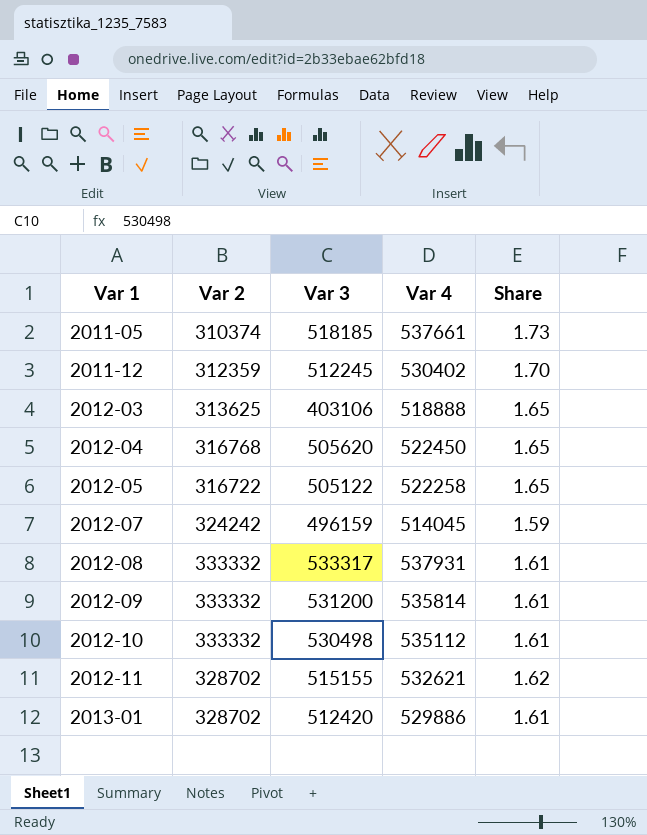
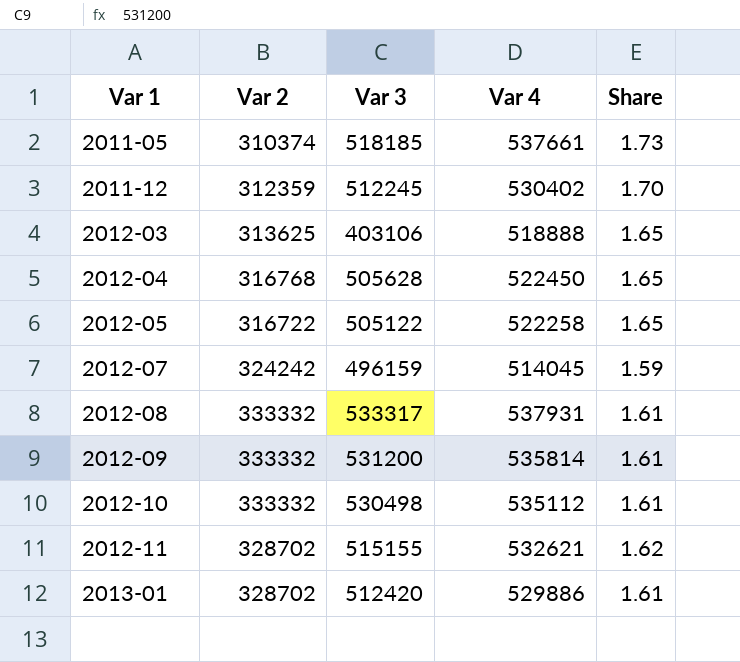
2012-04 | Var 3: 505620 -> 505628

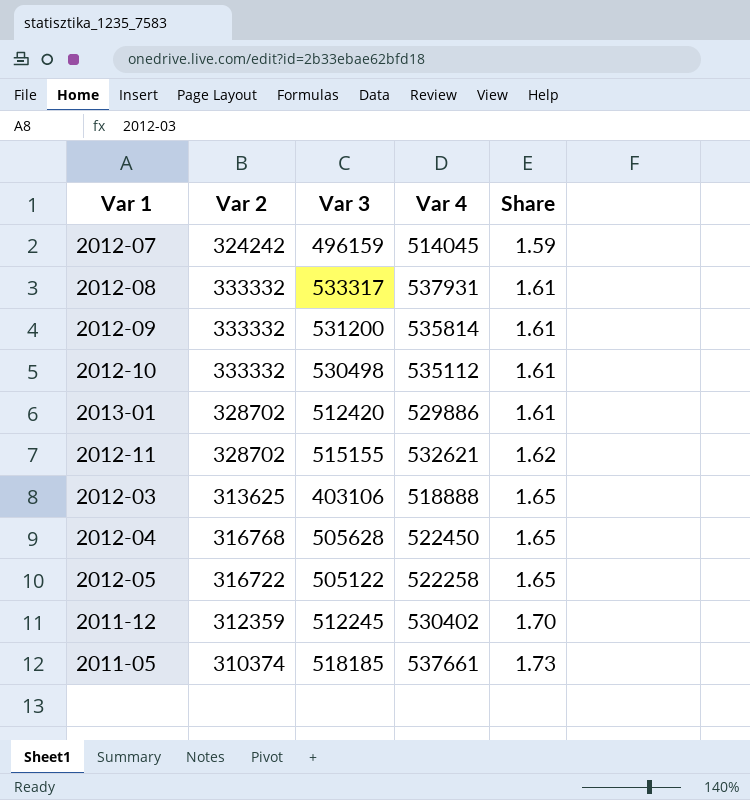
row order: Var 1 ascending -> Share ascending

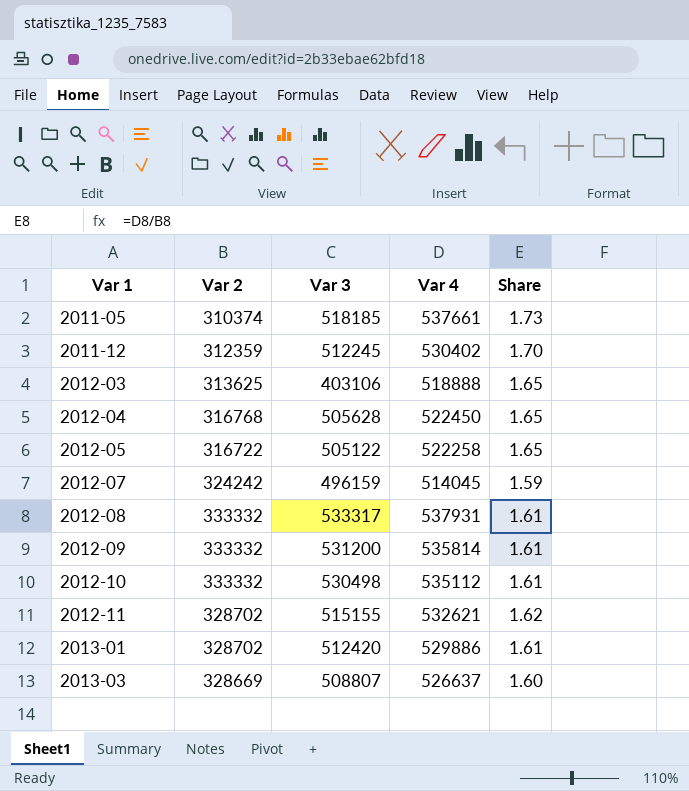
row order: Share ascending -> Var 1 ascending
row 2013-03: none -> 328669 | 508807 | 526637 | 1.60

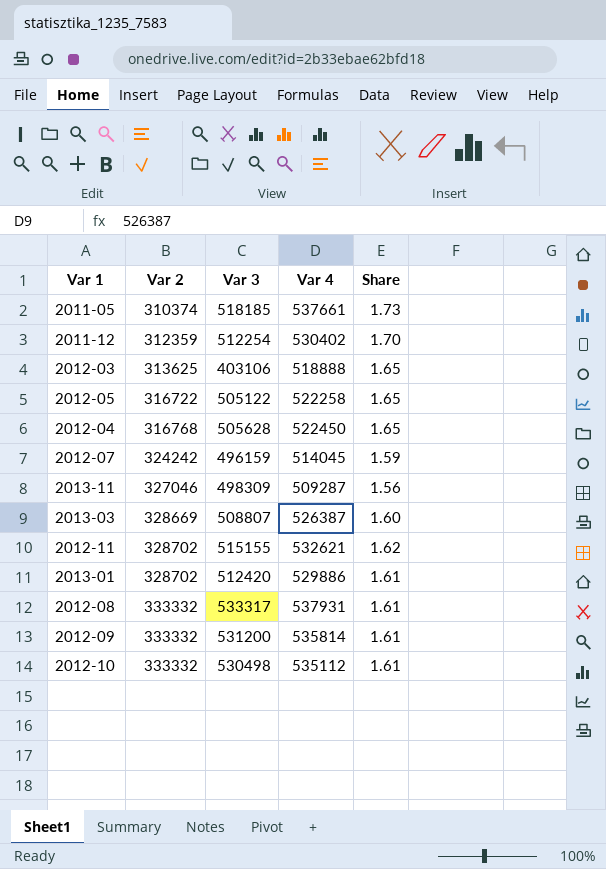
row order: Var 1 ascending -> Var 2 ascending
2011-12 | Var 3: 512245 -> 512254
row 2013-11: none -> 327046 | 498309 | 509287 | 1.56
2013-03 | Var 4: 526637 -> 526387

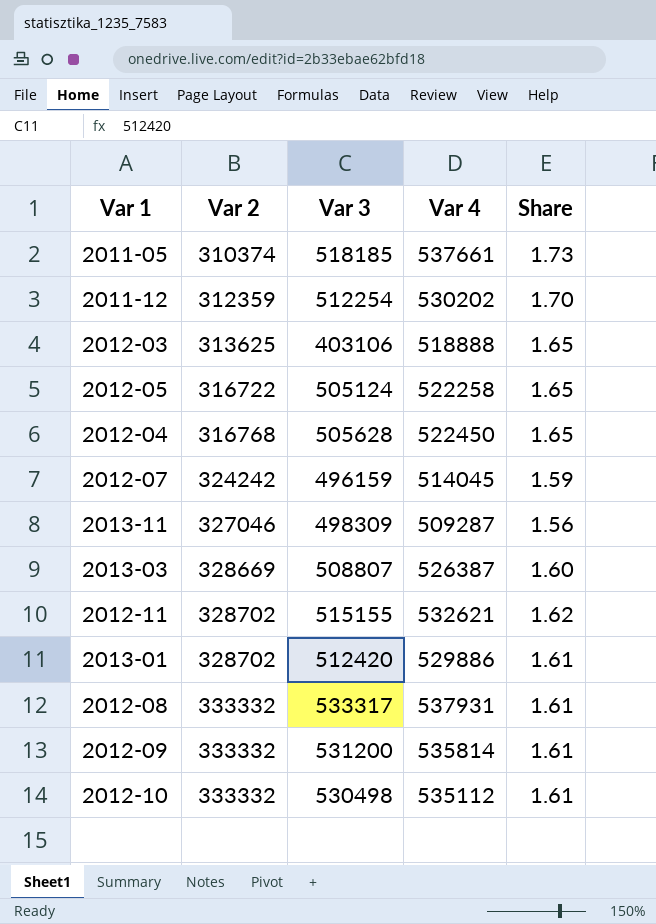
2011-12 | Var 4: 530402 -> 530202
2012-05 | Var 3: 505122 -> 505124

